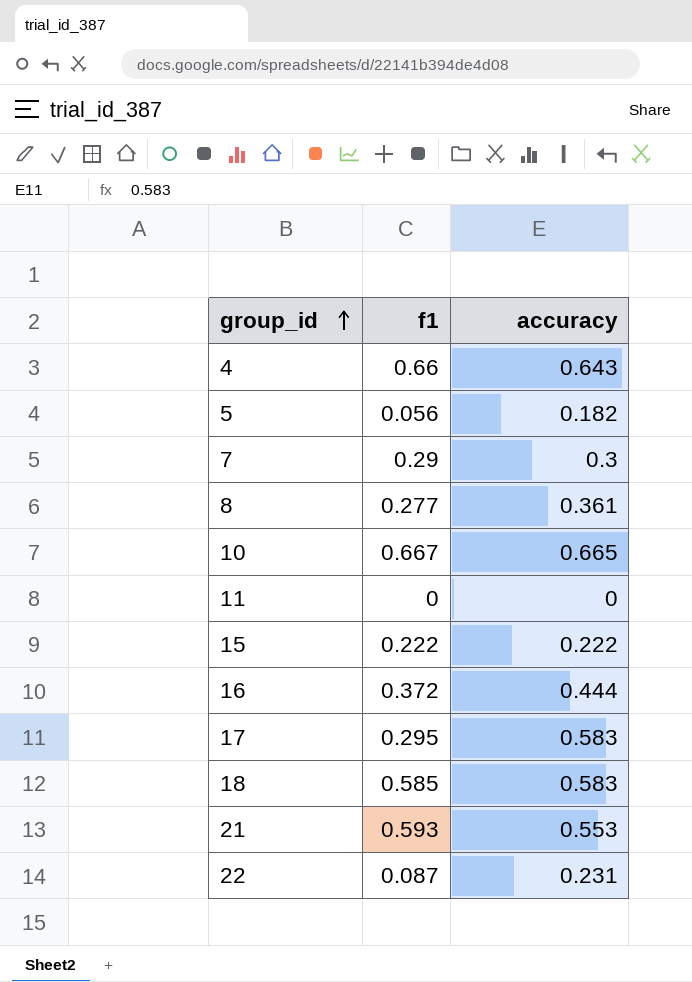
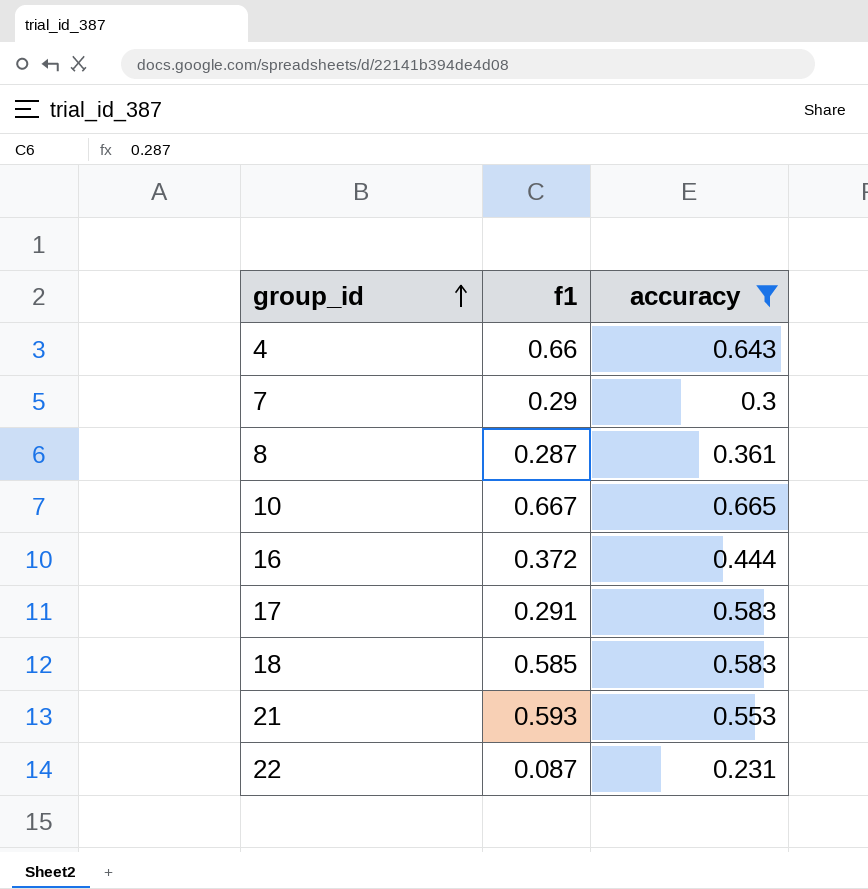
filter: none -> accuracy >= 0.231
8 | f1: 0.277 -> 0.287
17 | f1: 0.295 -> 0.291

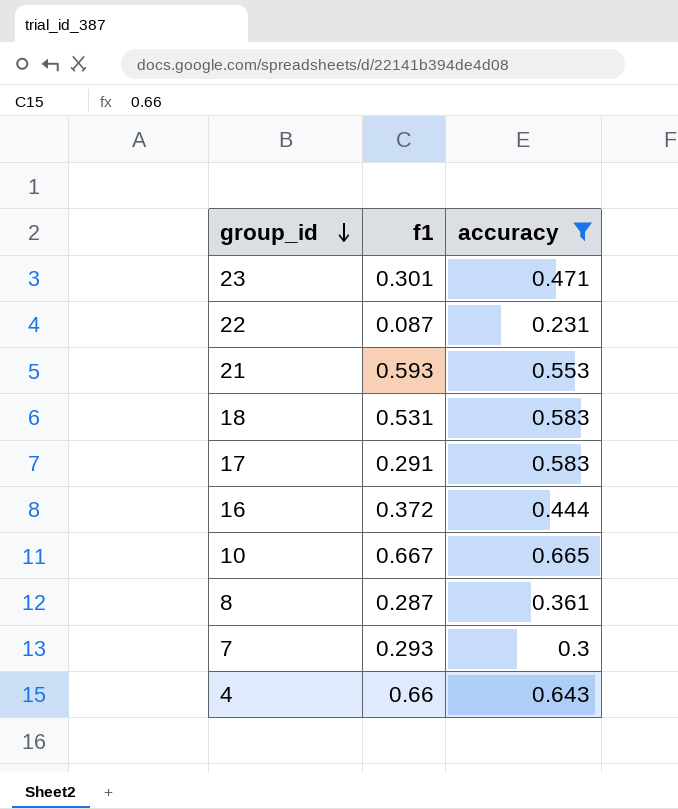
row order: group_id ascending -> group_id descending
row 23: none -> 0.301 | 0.471
18 | f1: 0.585 -> 0.531
7 | f1: 0.29 -> 0.293

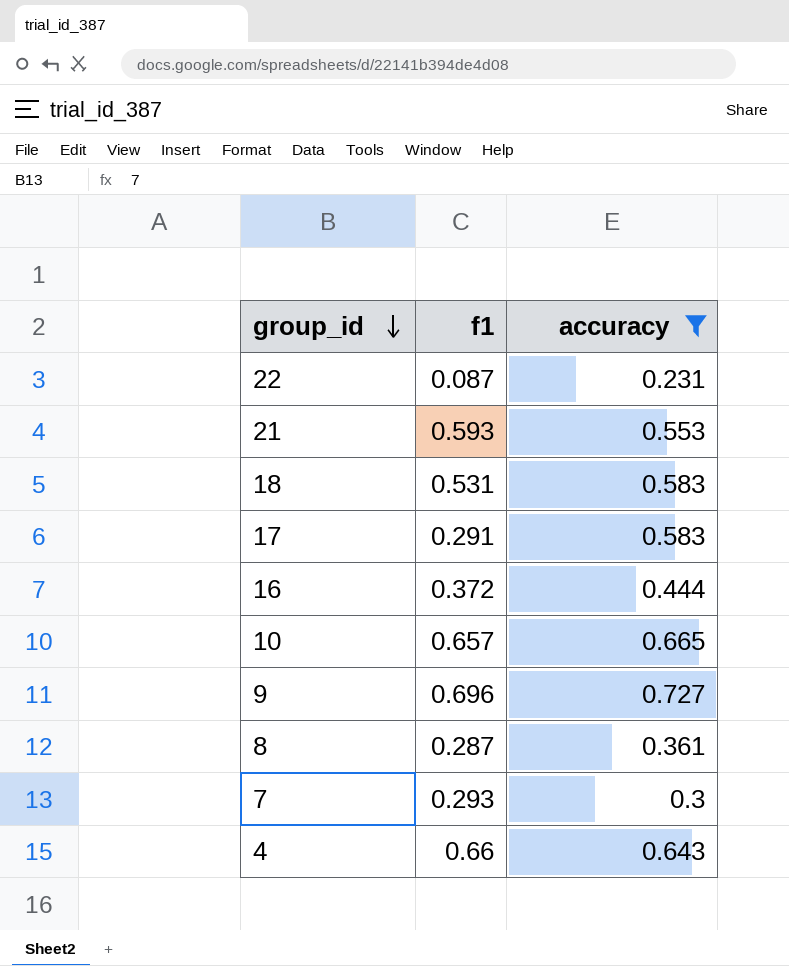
row 23: 0.301 | 0.471 -> none
10 | f1: 0.667 -> 0.657
row 9: none -> 0.696 | 0.727

